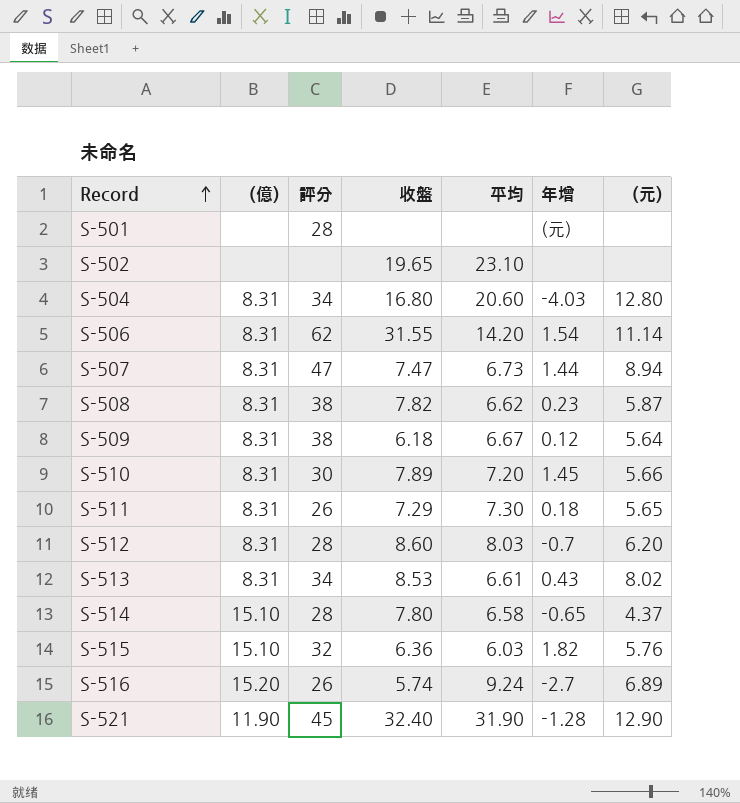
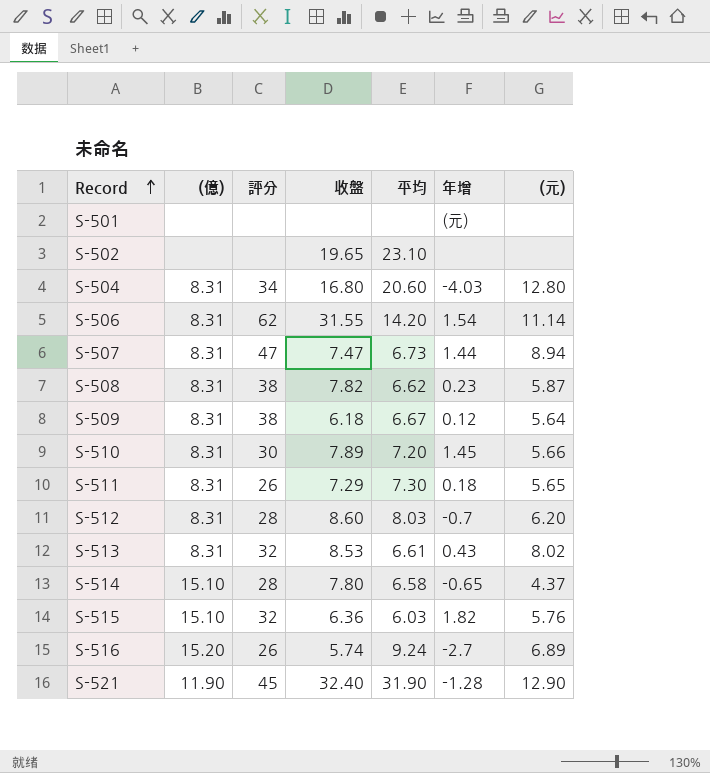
S-501 | 評分: 28 -> none
S-513 | 評分: 34 -> 32

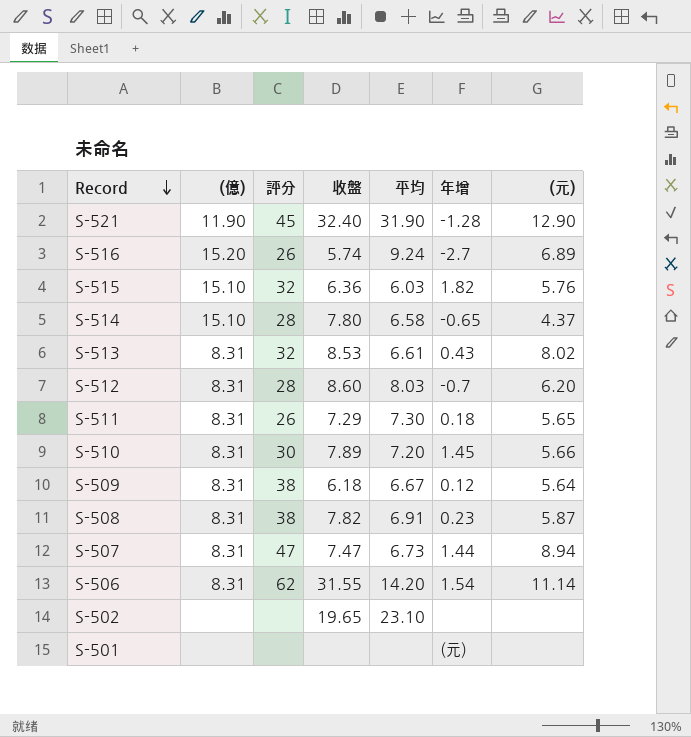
row order: Record ascending -> Record descending
row S-504: 8.31 | 34 | 16.80 | 20.60 | -4.03 | 12.80 -> none
S-508 | 平均: 6.62 -> 6.91

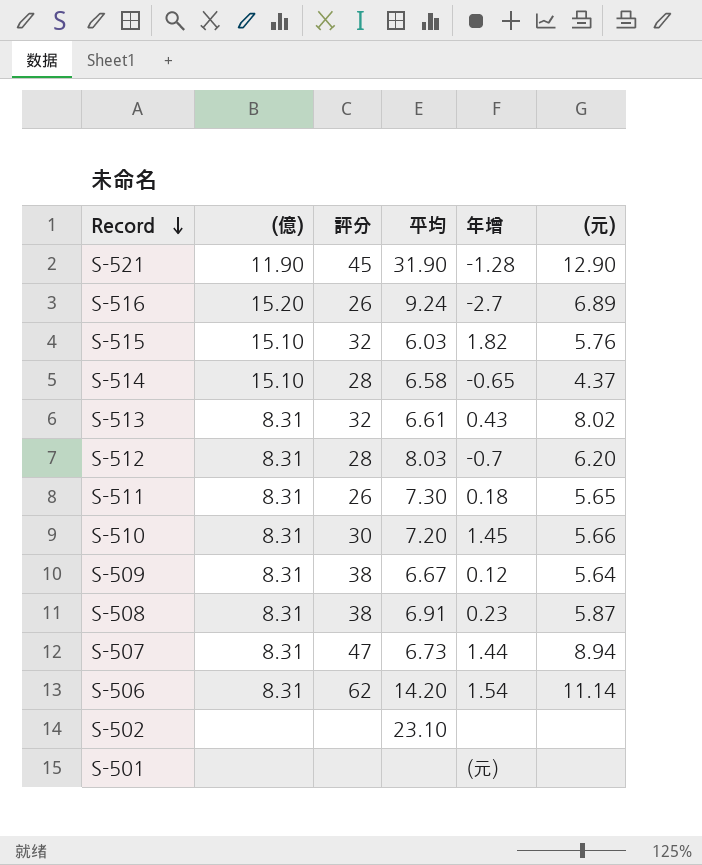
column 收盤 | position: 4 -> none

